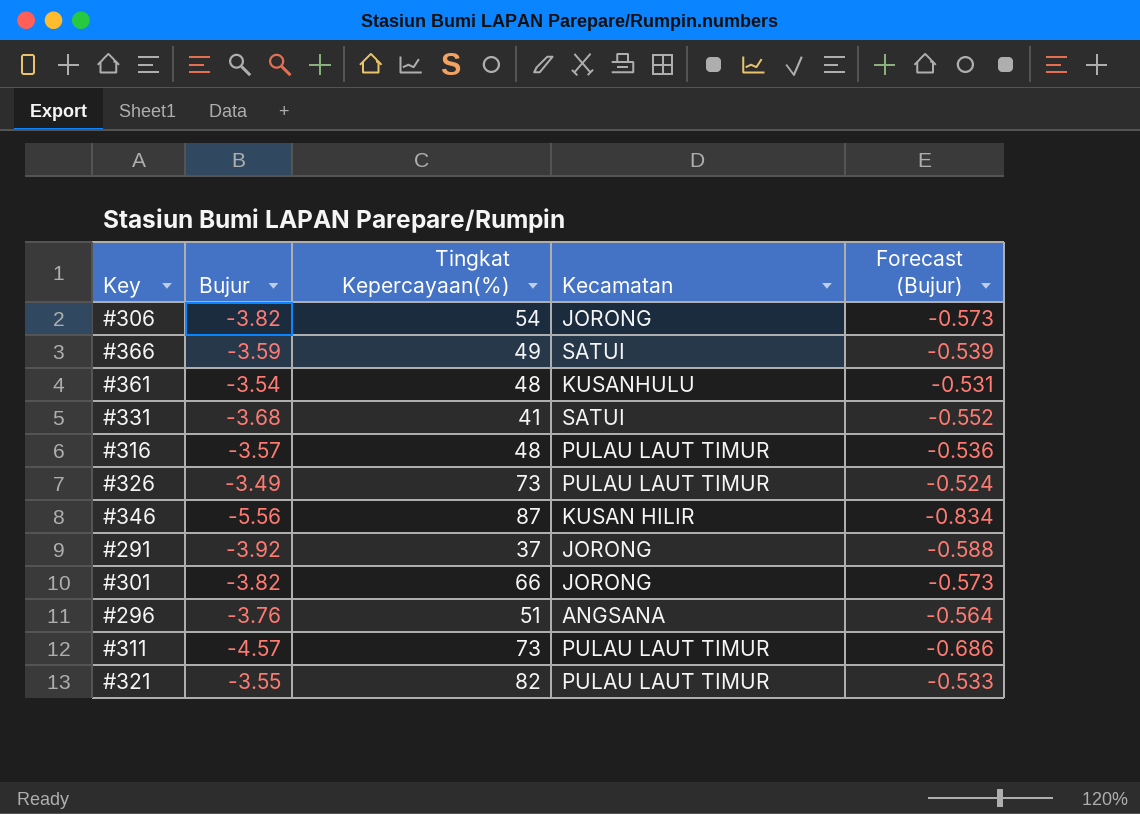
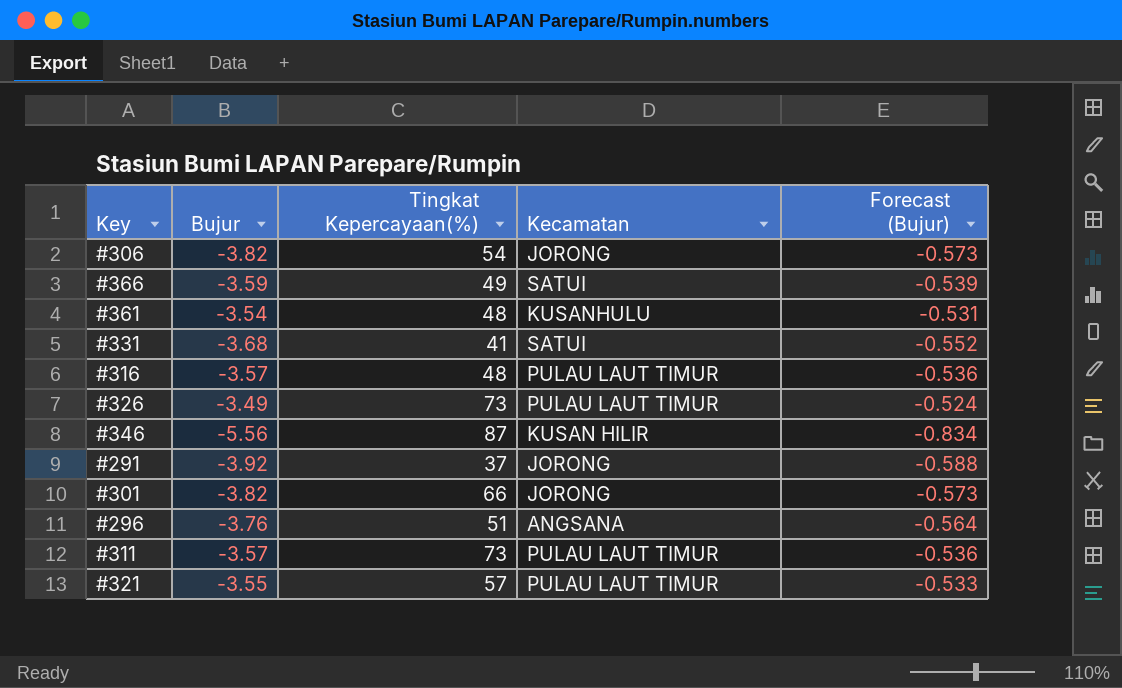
#311 | Bujur: -4.57 -> -3.57
#311 | Forecast (Bujur): -0.686 -> -0.536
#321 | Tingkat Kepercayaan(%): 82 -> 57

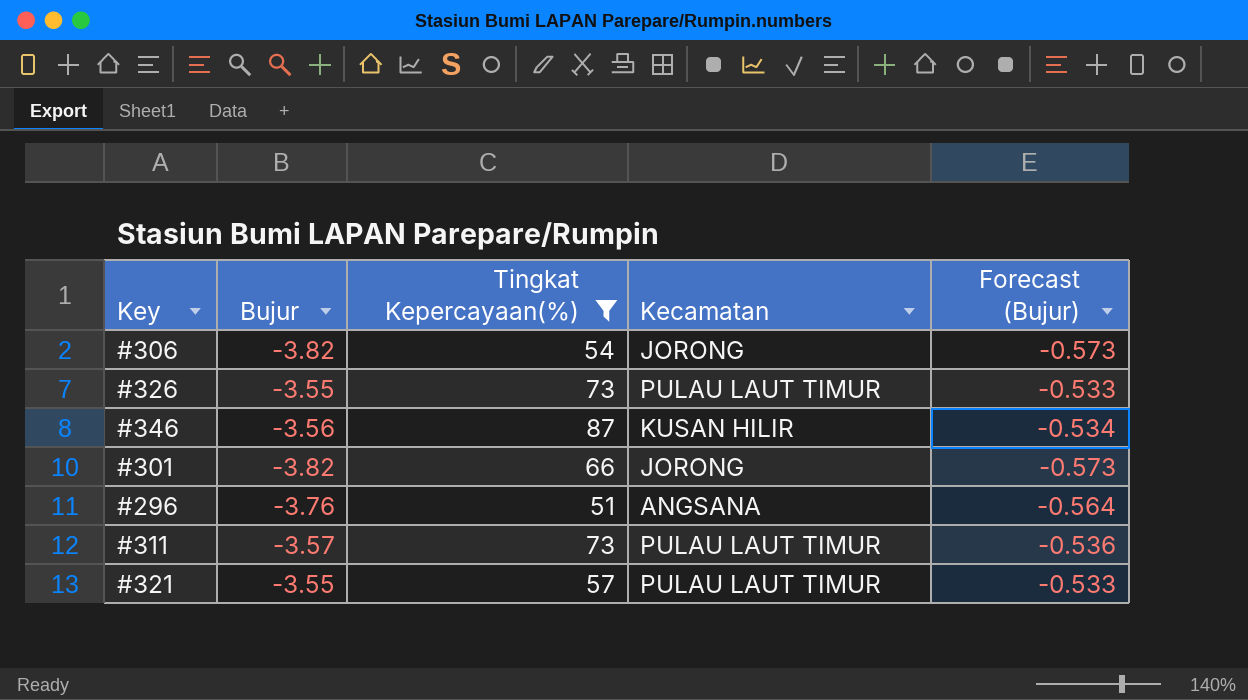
filter: none -> Tingkat Kepercayaan(%) >= 51
#326 | Bujur: -3.49 -> -3.55
#326 | Forecast (Bujur): -0.524 -> -0.533
#346 | Bujur: -5.56 -> -3.56
#346 | Forecast (Bujur): -0.834 -> -0.534

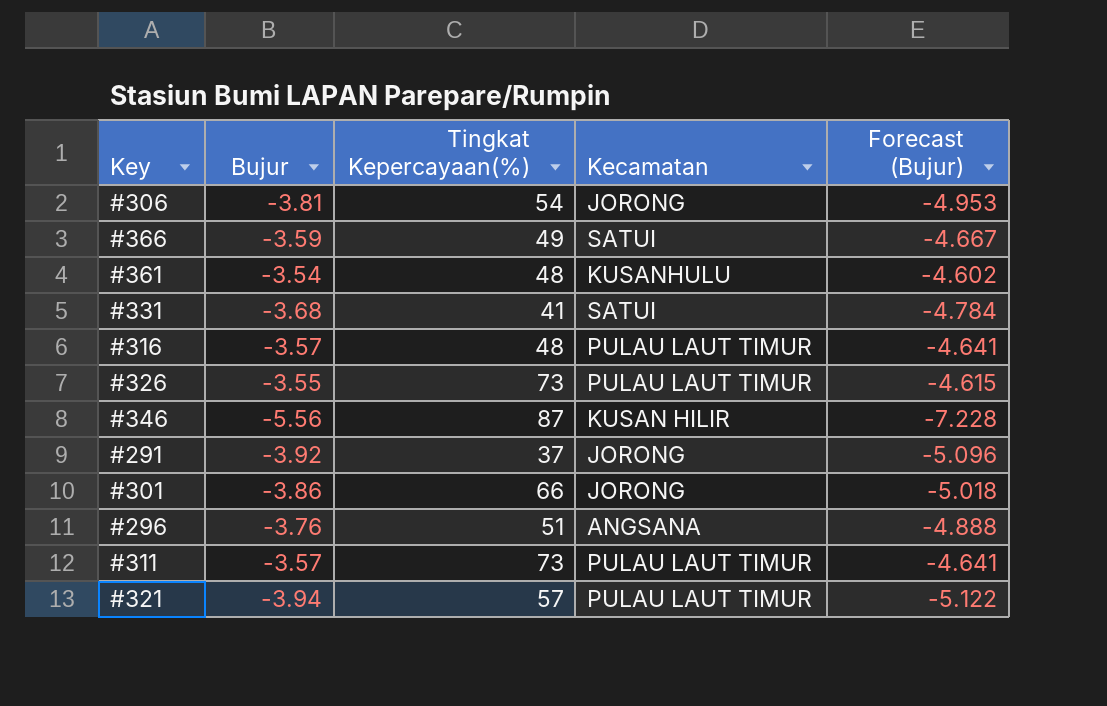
filter: Tingkat Kepercayaan(%) >= 51 -> none
column Forecast (Bujur) | formula: [Bujur] * 0.15 -> [Bujur] * 1.3
#306 | Bujur: -3.82 -> -3.81
#346 | Bujur: -3.56 -> -5.56
#301 | Bujur: -3.82 -> -3.86
#321 | Bujur: -3.55 -> -3.94

